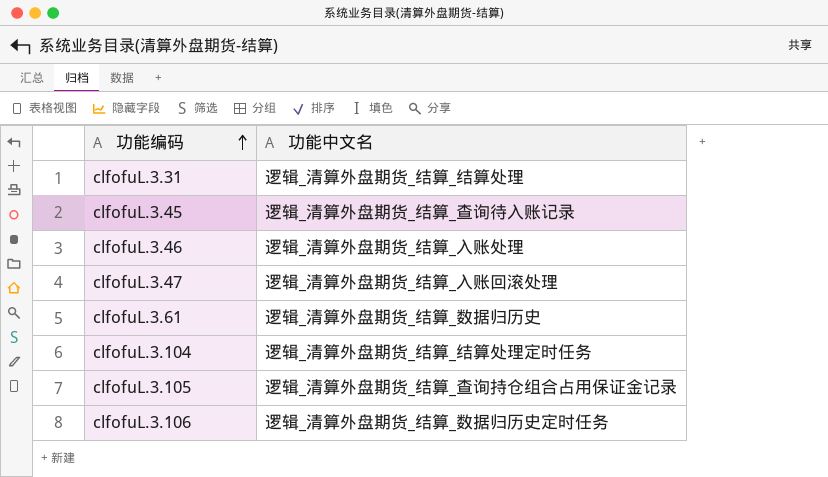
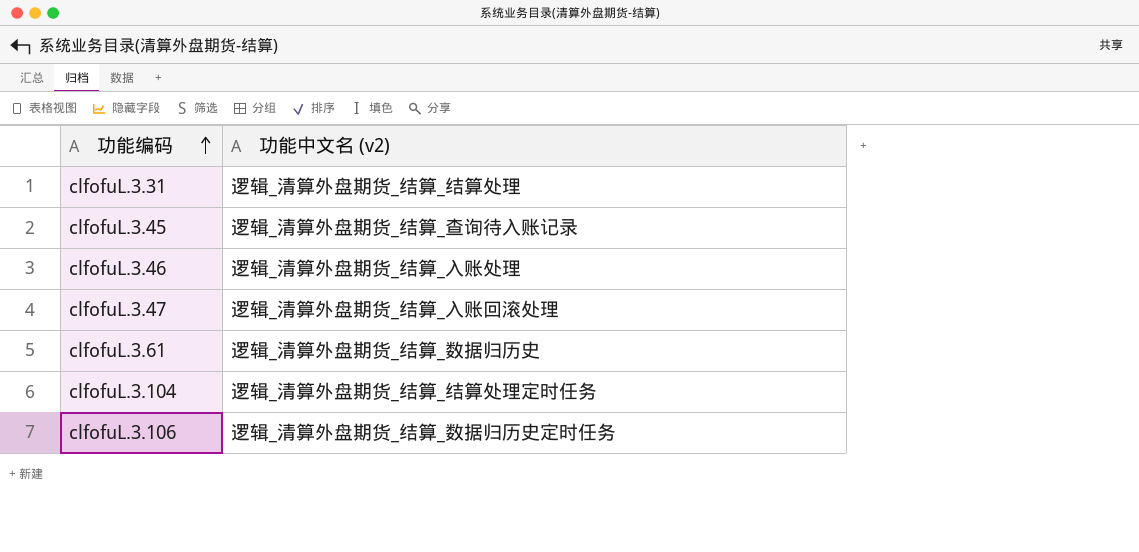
column name: 功能中文名 -> 功能中文名 (v2)
row clfofuL.3.105: 逻辑_清算外盘期货_结算_查询持仓组合占用保证金记录 -> none

